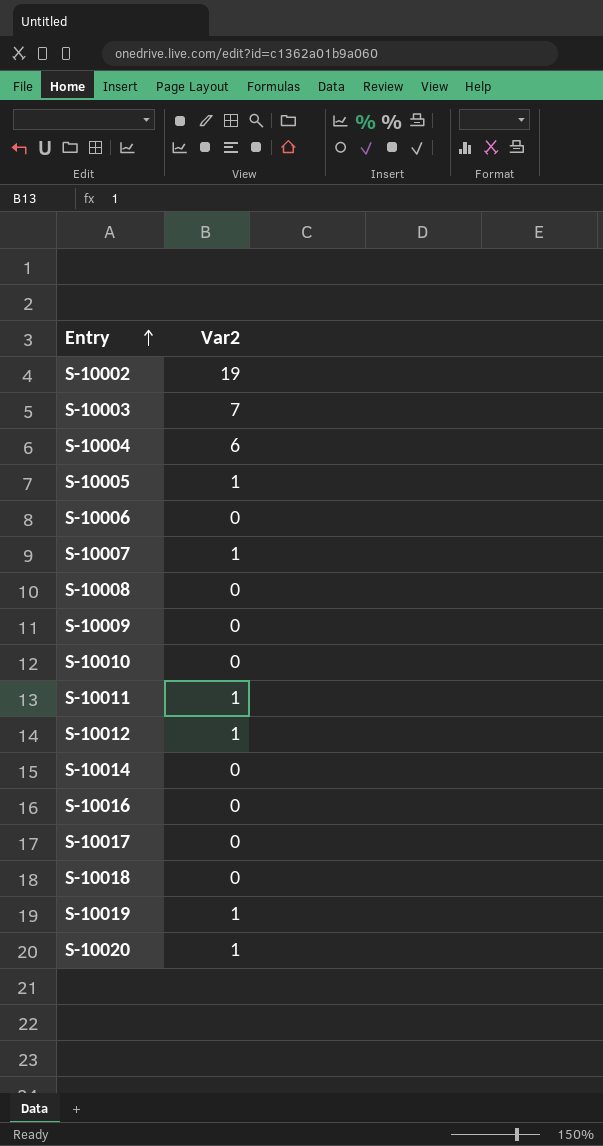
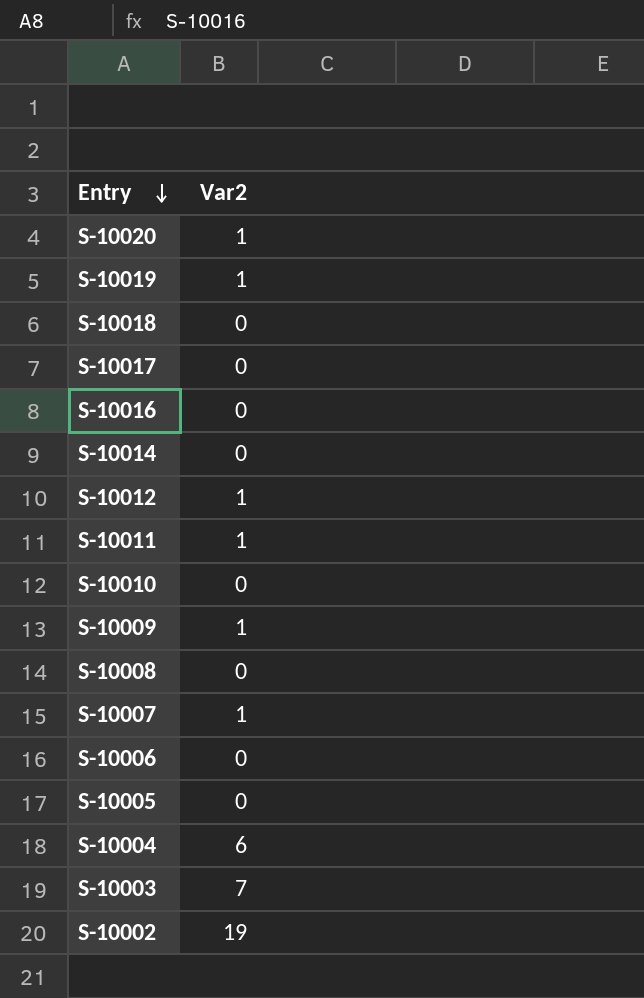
row order: Entry ascending -> Entry descending
S-10009 | Var2: 0 -> 1
S-10005 | Var2: 1 -> 0

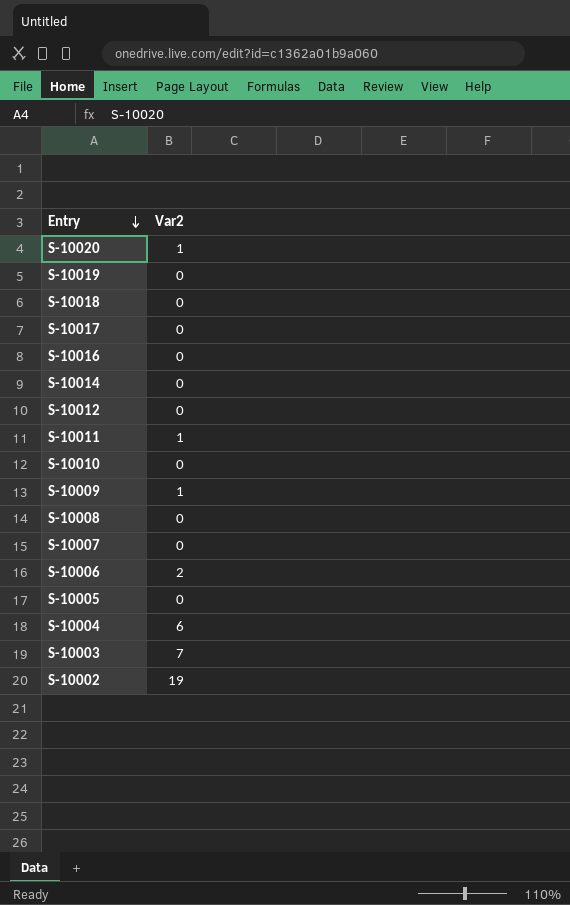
S-10019 | Var2: 1 -> 0
S-10012 | Var2: 1 -> 0
S-10007 | Var2: 1 -> 0
S-10006 | Var2: 0 -> 2

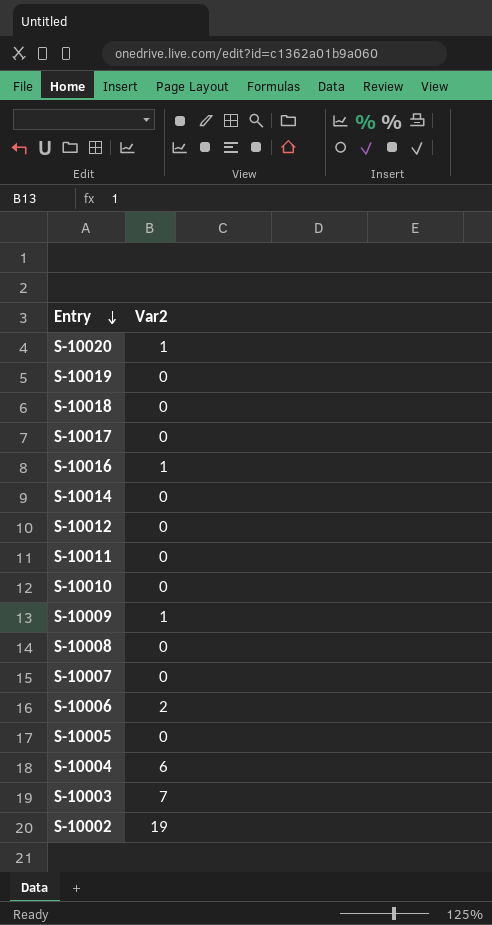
S-10016 | Var2: 0 -> 1
S-10011 | Var2: 1 -> 0

